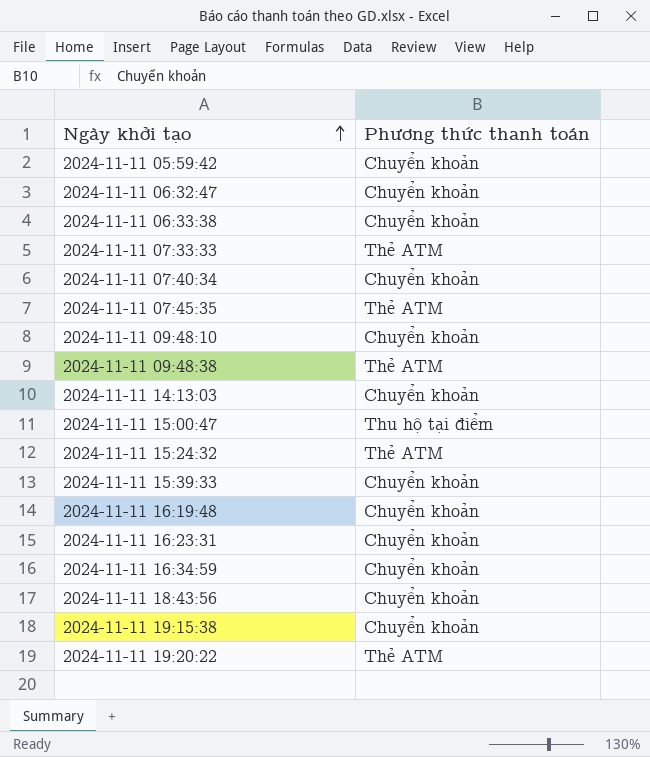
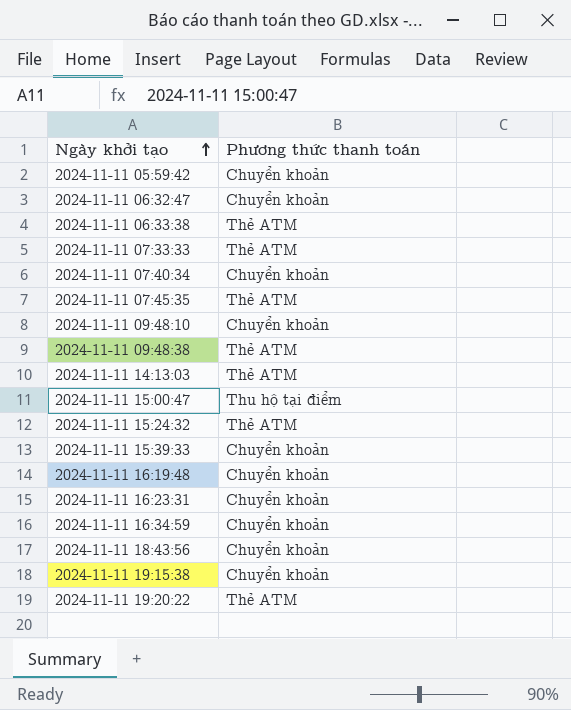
2024-11-11 06:33:38 | Phương thức thanh toán: Chuyển khoản -> Thẻ ATM
2024-11-11 14:13:03 | Phương thức thanh toán: Chuyển khoản -> Thẻ ATM

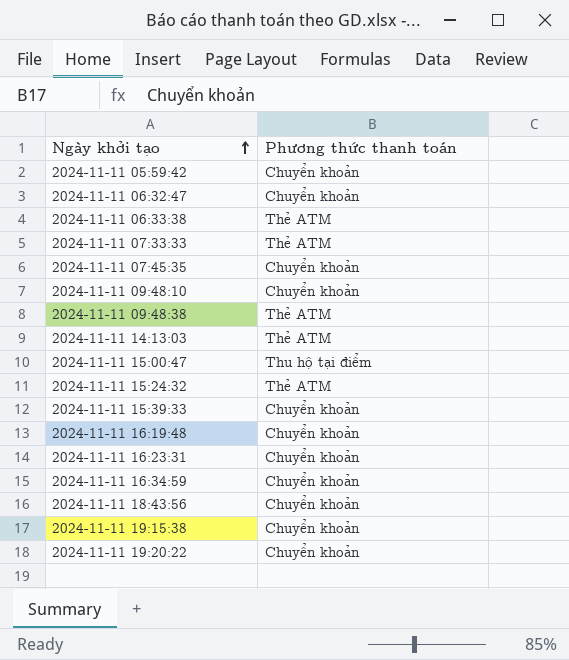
row 2024-11-11 07:40:34: Chuyển khoản -> none
2024-11-11 07:45:35 | Phương thức thanh toán: Thẻ ATM -> Chuyển khoản
2024-11-11 19:20:22 | Phương thức thanh toán: Thẻ ATM -> Chuyển khoản

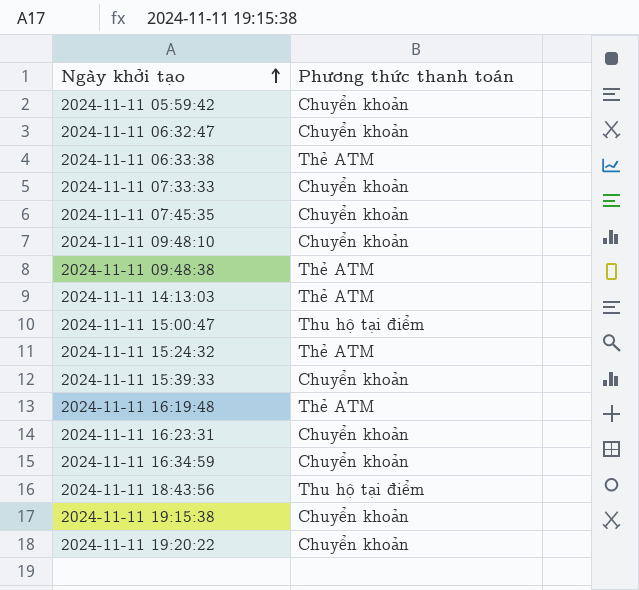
2024-11-11 07:33:33 | Phương thức thanh toán: Thẻ ATM -> Chuyển khoản
2024-11-11 16:19:48 | Phương thức thanh toán: Chuyển khoản -> Thẻ ATM
2024-11-11 18:43:56 | Phương thức thanh toán: Chuyển khoản -> Thu hộ tại điểm

